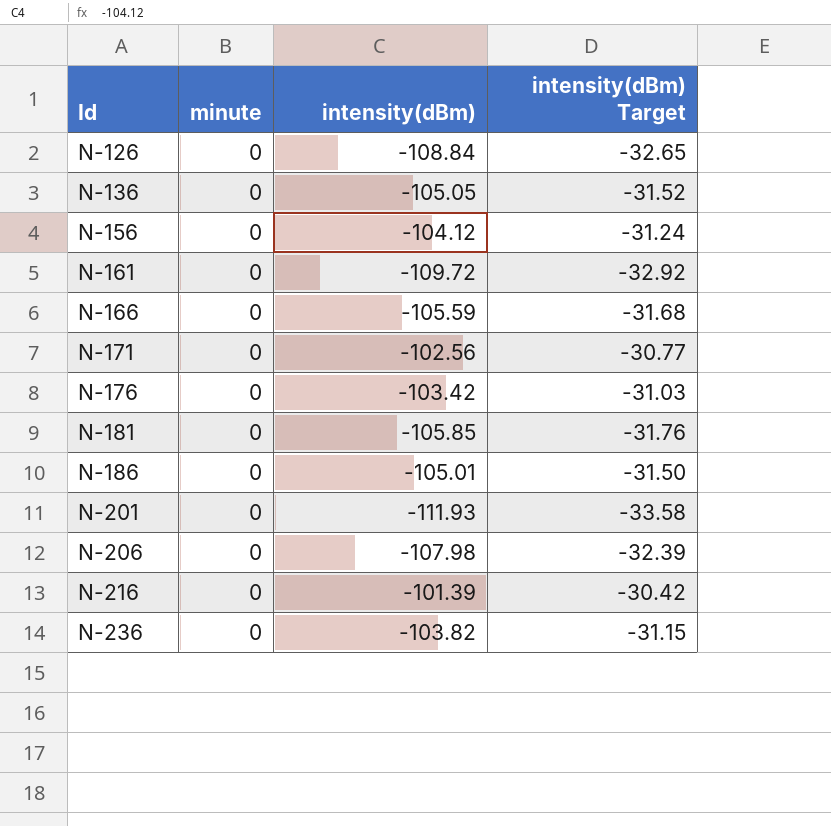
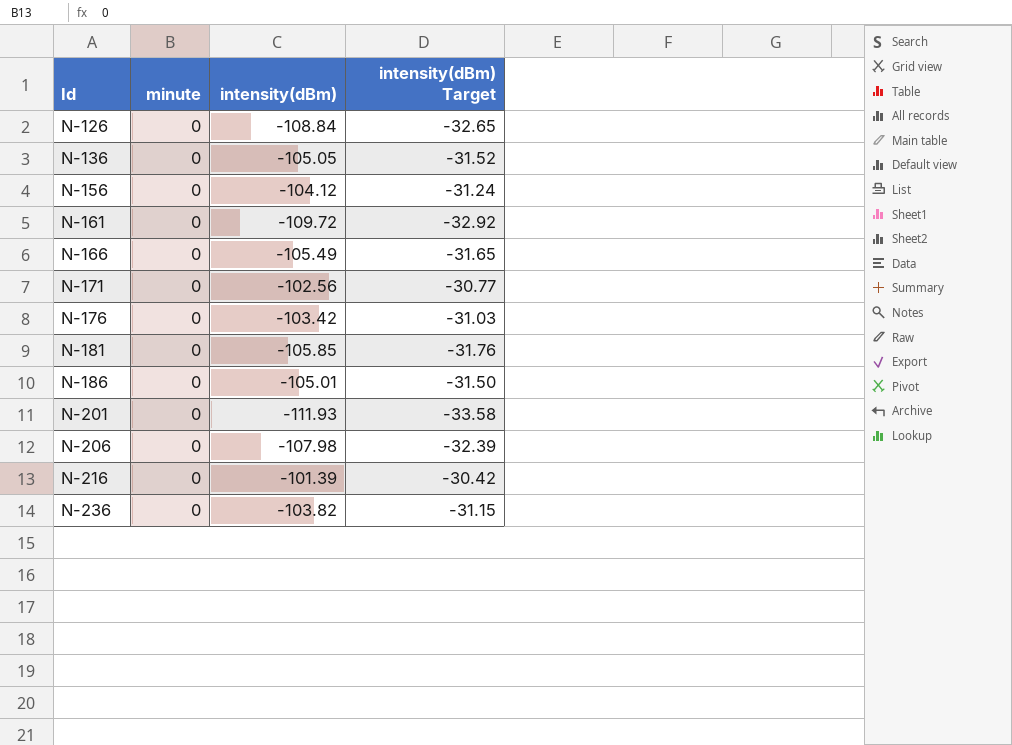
N-166 | intensity(dBm): -105.59 -> -105.49
N-166 | intensity(dBm) Target: -31.68 -> -31.65

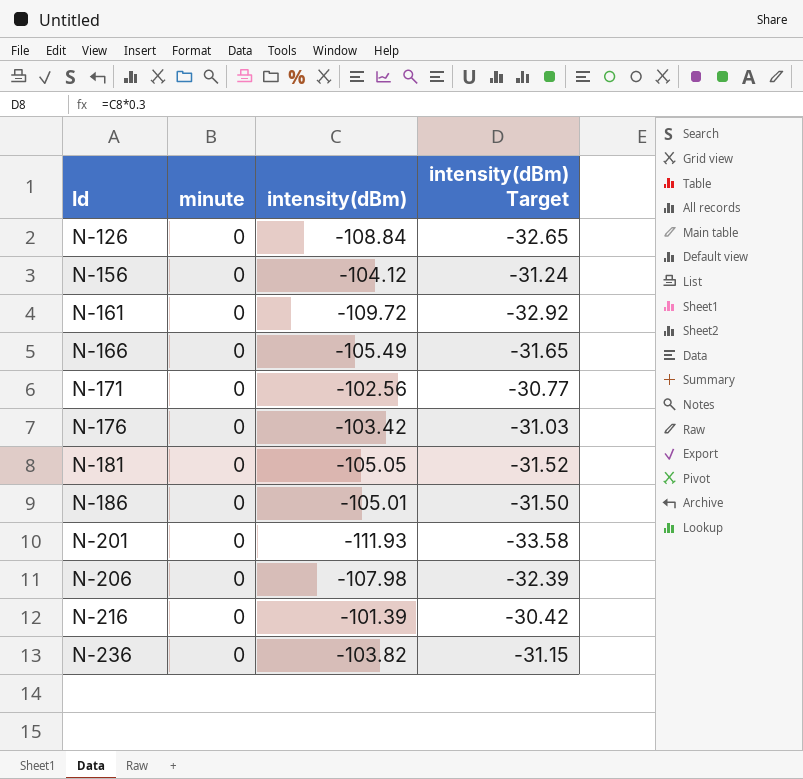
row N-136: 0 | -105.05 | -31.52 -> none
N-181 | intensity(dBm): -105.85 -> -105.05
N-181 | intensity(dBm) Target: -31.76 -> -31.52

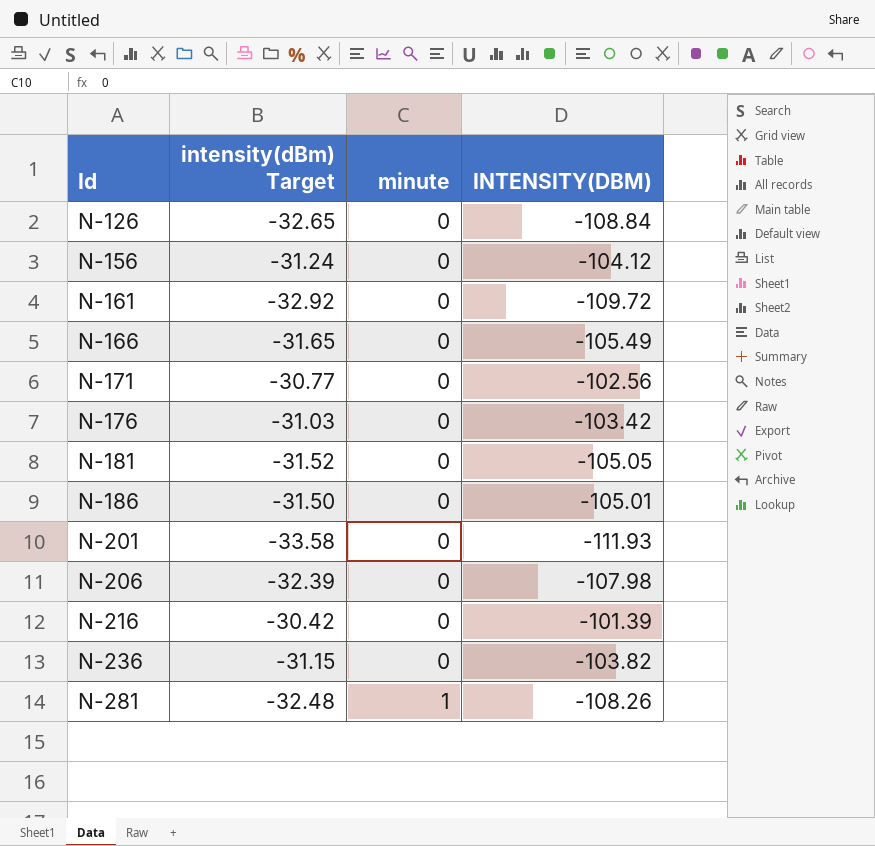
column intensity(dBm) Target | position: 4 -> 2
column name: intensity(dBm) -> INTENSITY(DBM)
row N-281: none -> -32.48 | 1 | -108.26

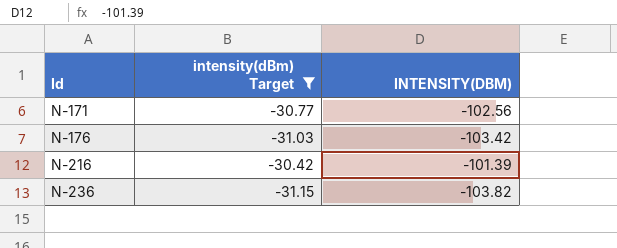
filter: none -> intensity(dBm) Target >= -31.15
column minute | position: 3 -> none

